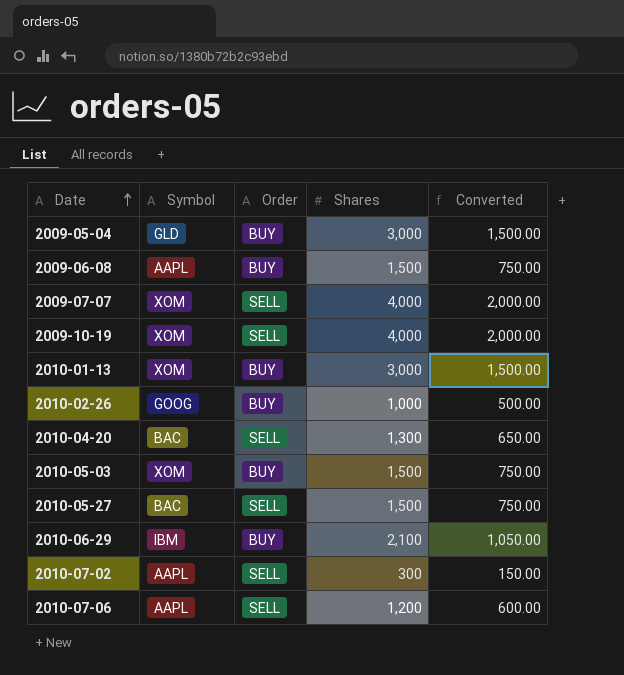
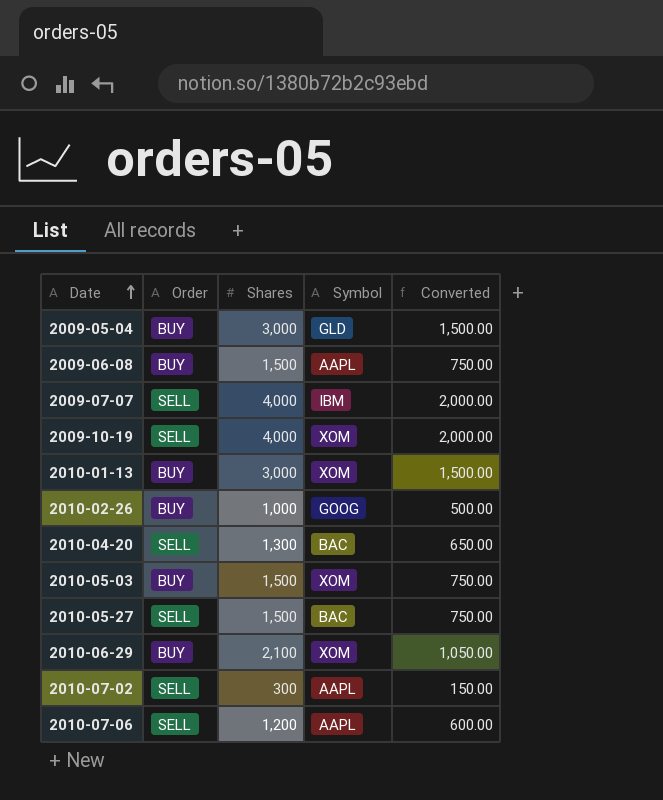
column Symbol | position: 2 -> 4
2009-07-07 | Symbol: XOM -> IBM
2010-06-29 | Symbol: IBM -> XOM

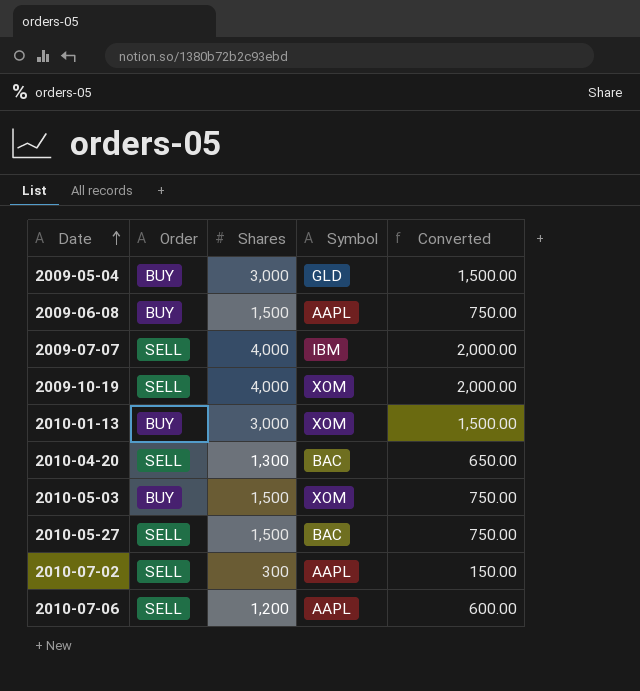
row 2010-02-26: BUY | 1,000 | GOOG | 500.00 -> none
row 2010-06-29: BUY | 2,100 | XOM | 1,050.00 -> none

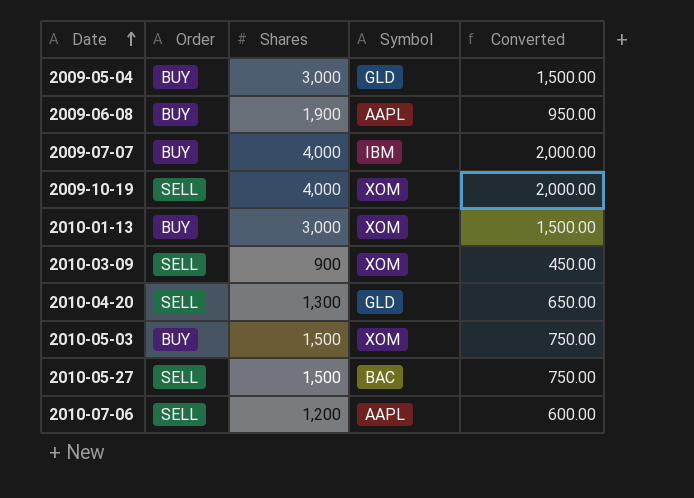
row 2010-07-02: SELL | 300 | AAPL | 150.00 -> none
2009-06-08 | Shares: 1,500 -> 1,900
2009-06-08 | Converted: 750.00 -> 950.00
2009-07-07 | Order: SELL -> BUY
row 2010-03-09: none -> SELL | 900 | XOM | 450.00
2010-04-20 | Symbol: BAC -> GLD

